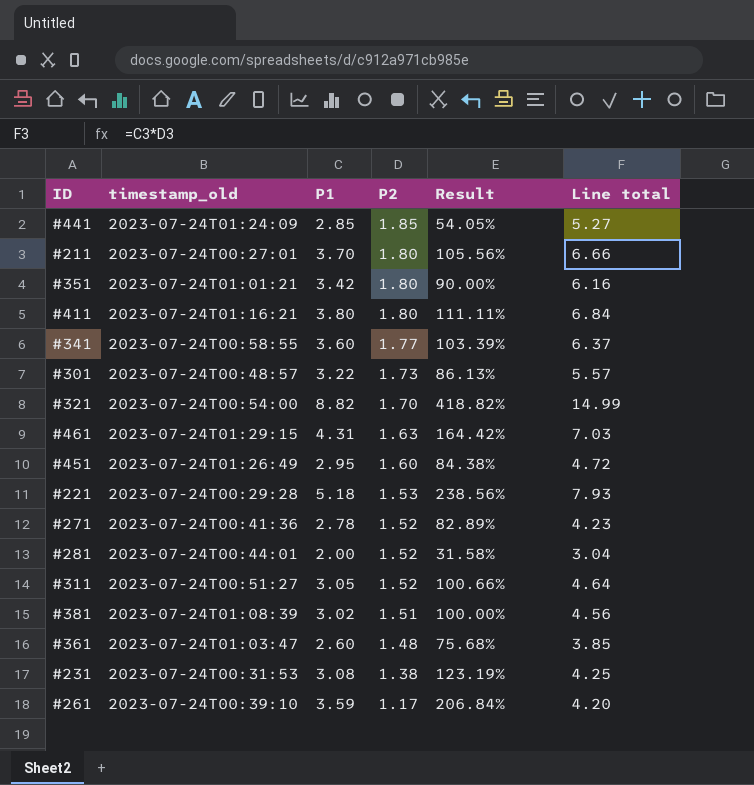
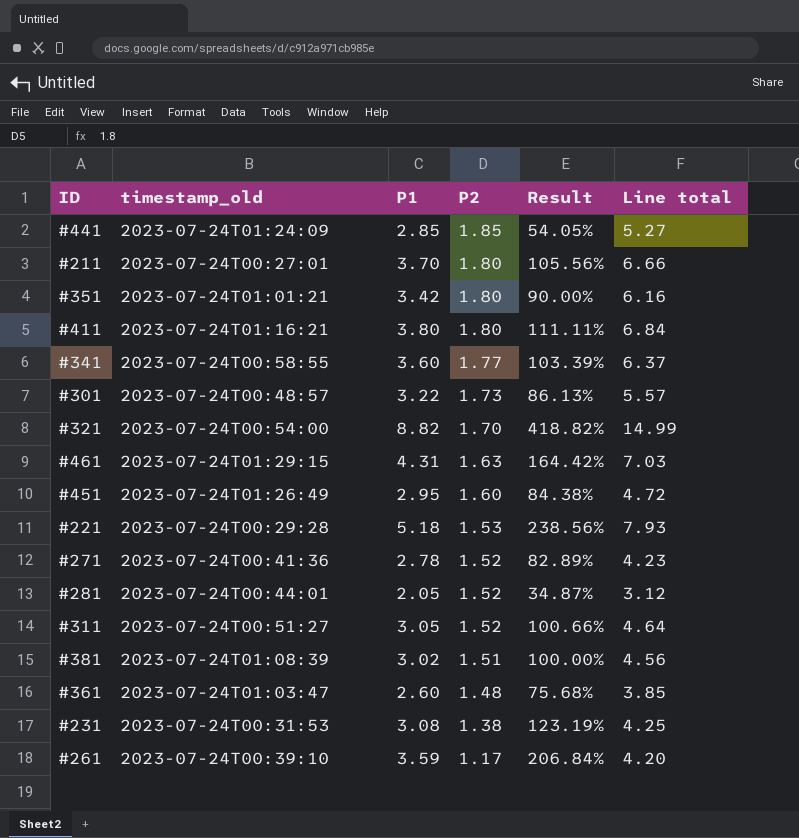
#281 | P1: 2.00 -> 2.05
#281 | Result: 31.58% -> 34.87%
#281 | Line total: 3.04 -> 3.12

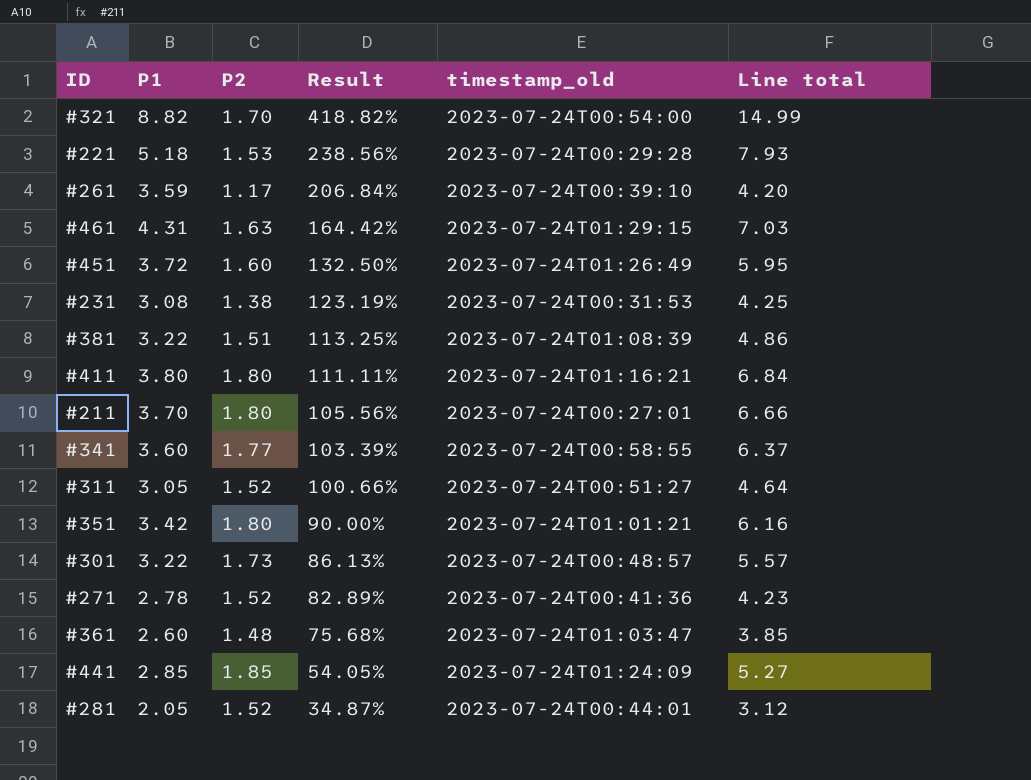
row order: P2 descending -> Result descending
column timestamp_old | position: 2 -> 5
#451 | P1: 2.95 -> 3.72
#451 | Result: 84.38% -> 132.50%
#451 | Line total: 4.72 -> 5.95
#381 | P1: 3.02 -> 3.22
#381 | Result: 100.00% -> 113.25%
#381 | Line total: 4.56 -> 4.86

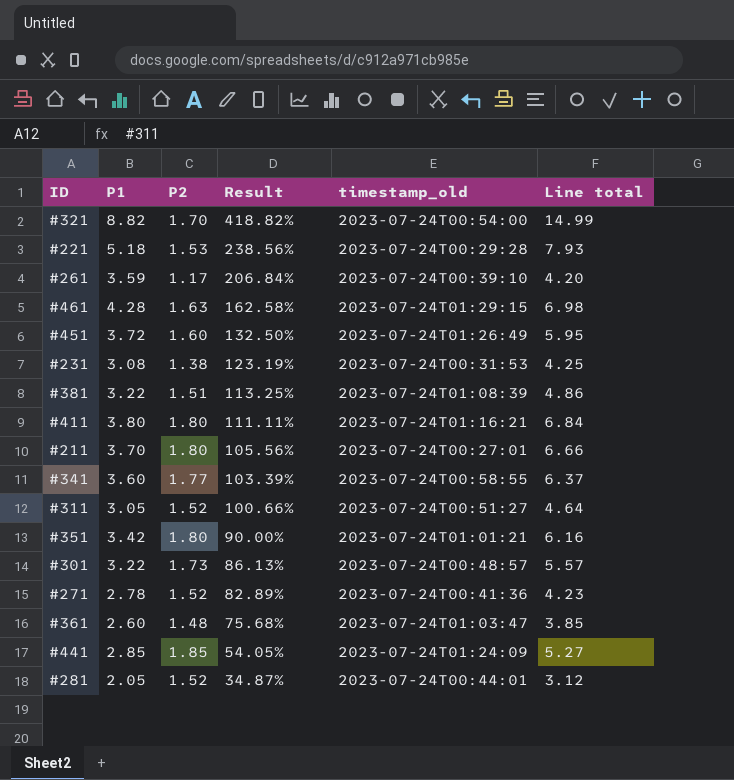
#461 | P1: 4.31 -> 4.28
#461 | Result: 164.42% -> 162.58%
#461 | Line total: 7.03 -> 6.98

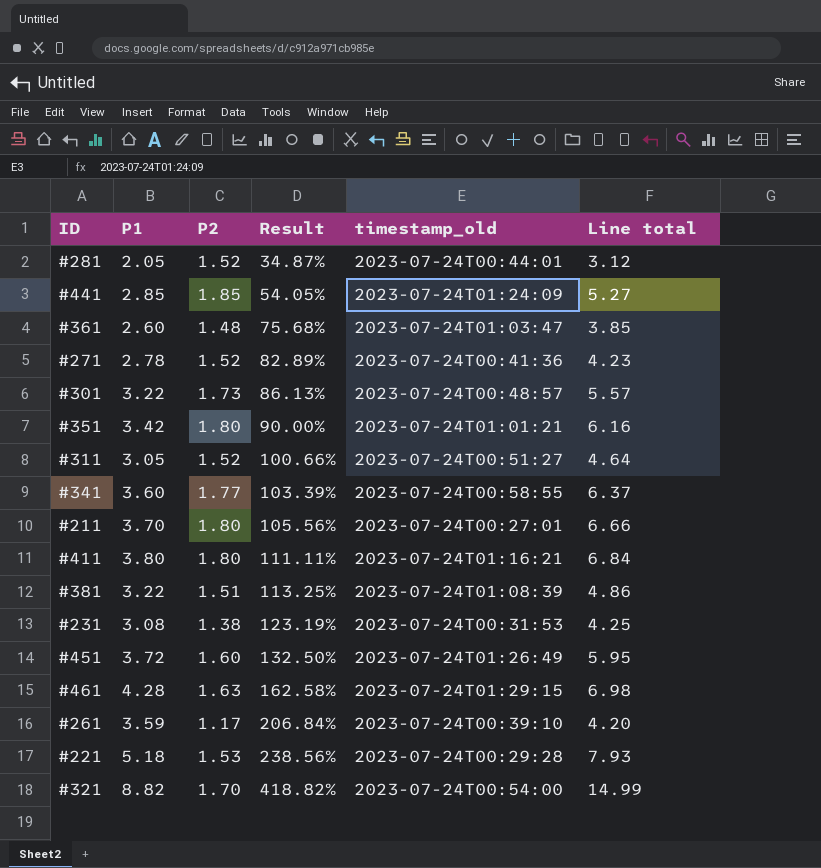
row order: Result descending -> Result ascending

